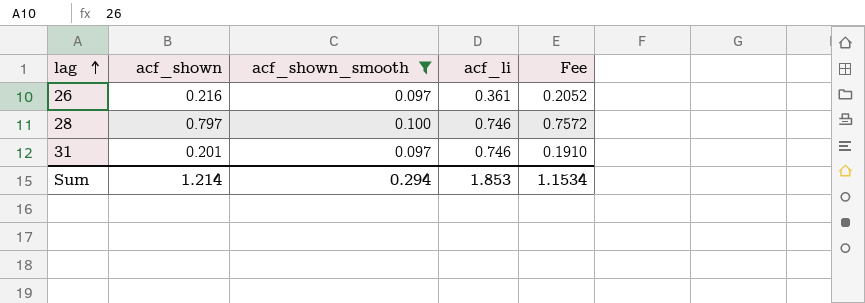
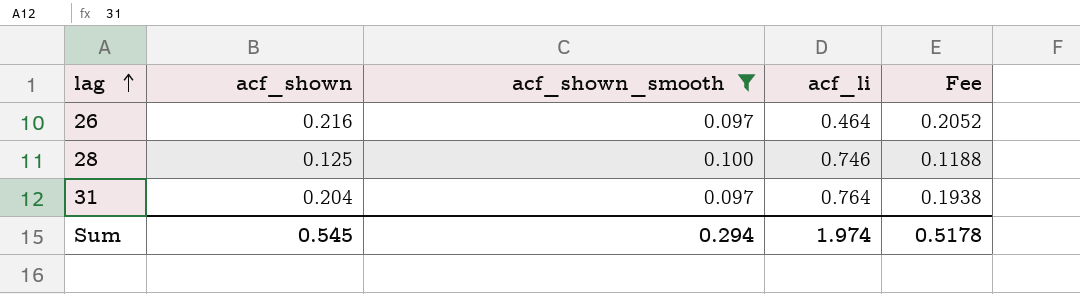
26 | acf_li: 0.361 -> 0.464
28 | acf_shown: 0.797 -> 0.125
28 | Fee: 0.7572 -> 0.1188
31 | acf_shown: 0.201 -> 0.204
31 | acf_li: 0.746 -> 0.764
31 | Fee: 0.1910 -> 0.1938
Sum | acf_shown: 1.214 -> 0.545
Sum | acf_li: 1.853 -> 1.974
Sum | Fee: 1.1534 -> 0.5178

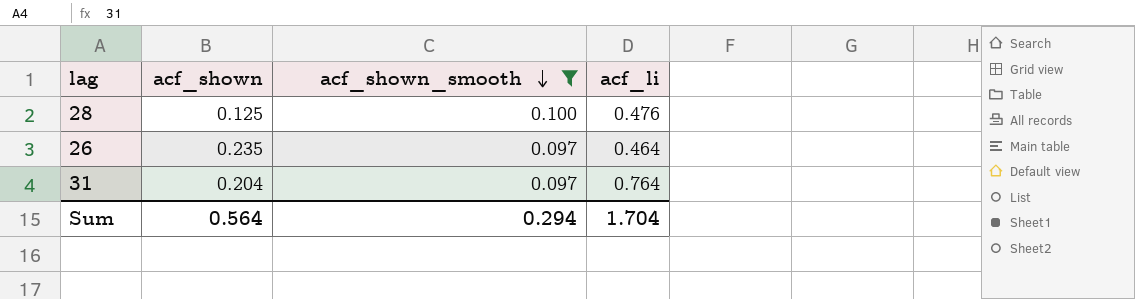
row order: lag ascending -> acf_shown_smooth descending
column Fee | formula: [acf_shown] * 0.95 -> none
28 | acf_li: 0.746 -> 0.476
26 | acf_shown: 0.216 -> 0.235
Sum | acf_shown: 0.545 -> 0.564
Sum | acf_li: 1.974 -> 1.704

